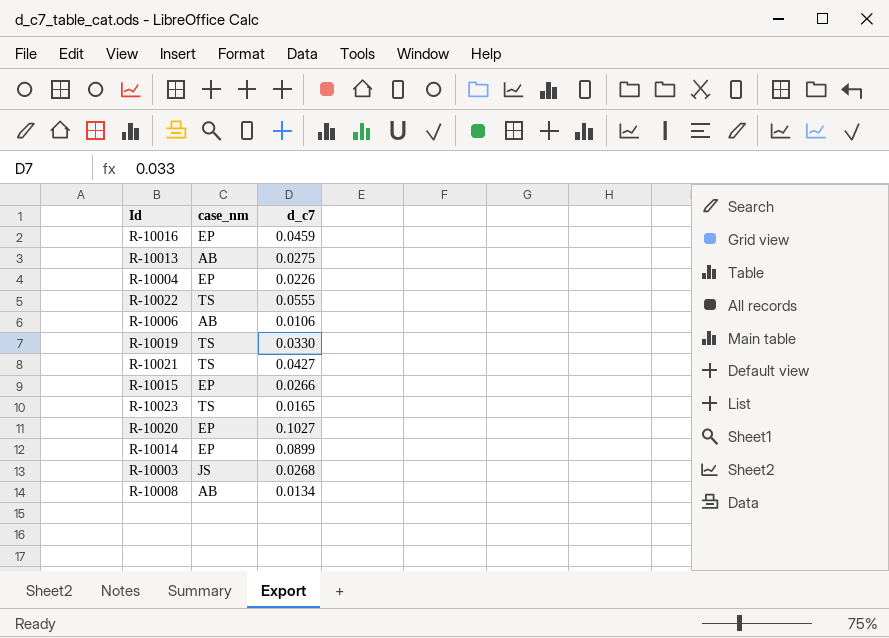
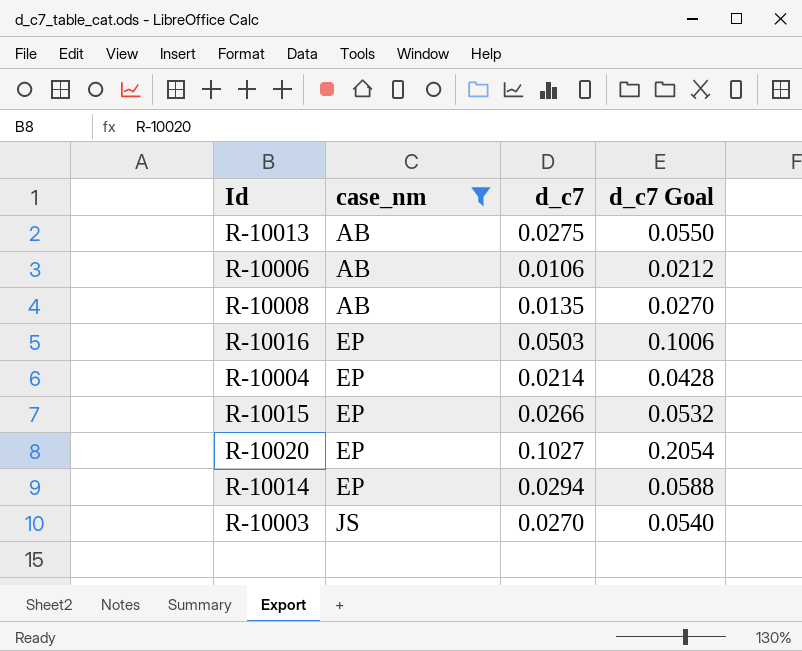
filter: none -> case_nm != TS
row order: none -> case_nm ascending
column d_c7 Goal | formula: none -> [d_c7] * 2
R-10008 | d_c7: 0.0134 -> 0.0135
R-10016 | d_c7: 0.0459 -> 0.0503
R-10004 | d_c7: 0.0226 -> 0.0214
R-10014 | d_c7: 0.0899 -> 0.0294
R-10003 | d_c7: 0.0268 -> 0.0270

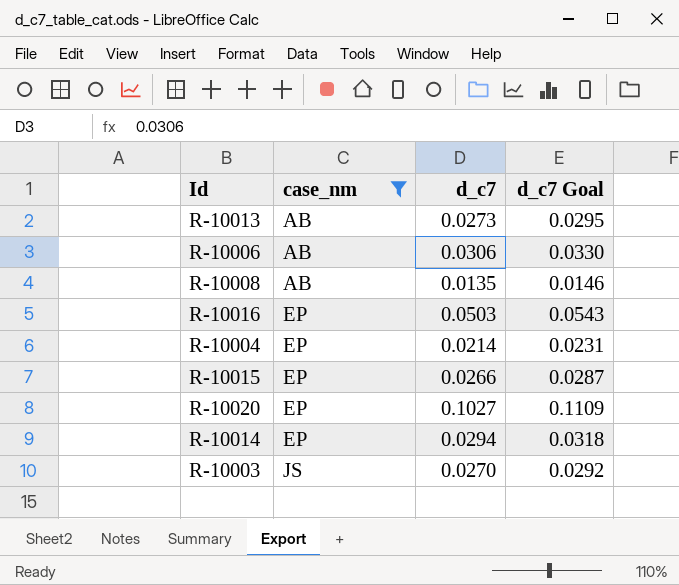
column d_c7 Goal | formula: [d_c7] * 2 -> [d_c7] * 1.08
R-10013 | d_c7: 0.0275 -> 0.0273
R-10006 | d_c7: 0.0106 -> 0.0306

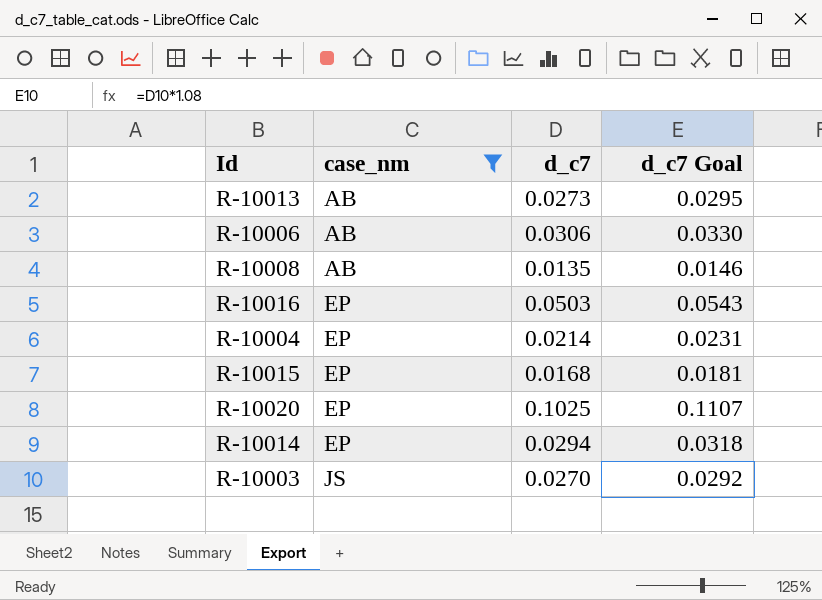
R-10015 | d_c7: 0.0266 -> 0.0168
R-10015 | d_c7 Goal: 0.0287 -> 0.0181
R-10020 | d_c7: 0.1027 -> 0.1025
R-10020 | d_c7 Goal: 0.1109 -> 0.1107

